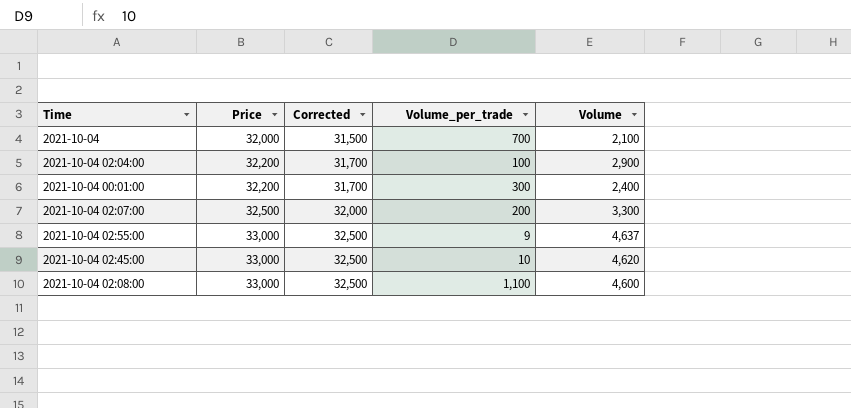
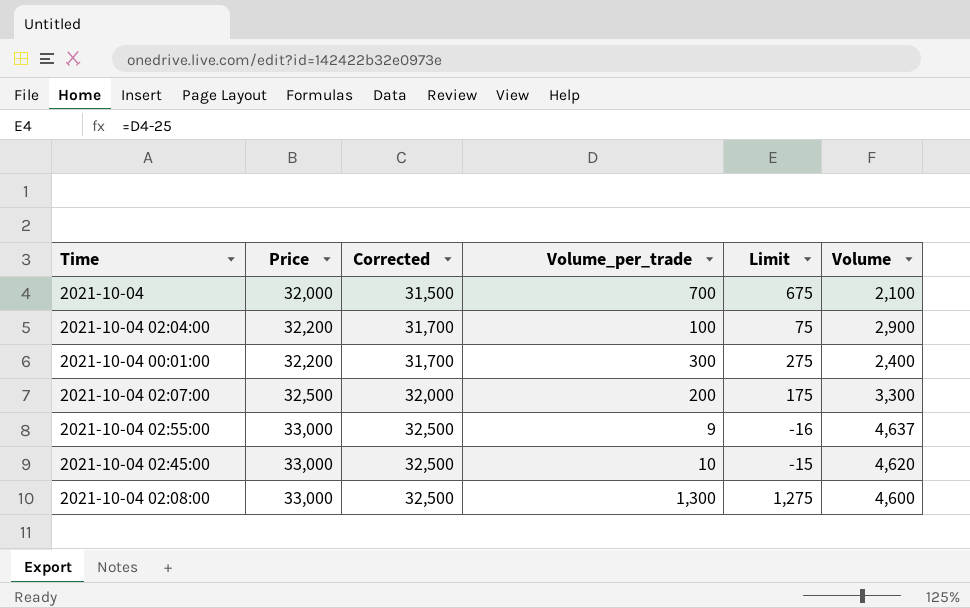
column Limit | formula: none -> [Volume_per_trade] - 25
2021-10-04 02:08:00 | Volume_per_trade: 1,100 -> 1,300

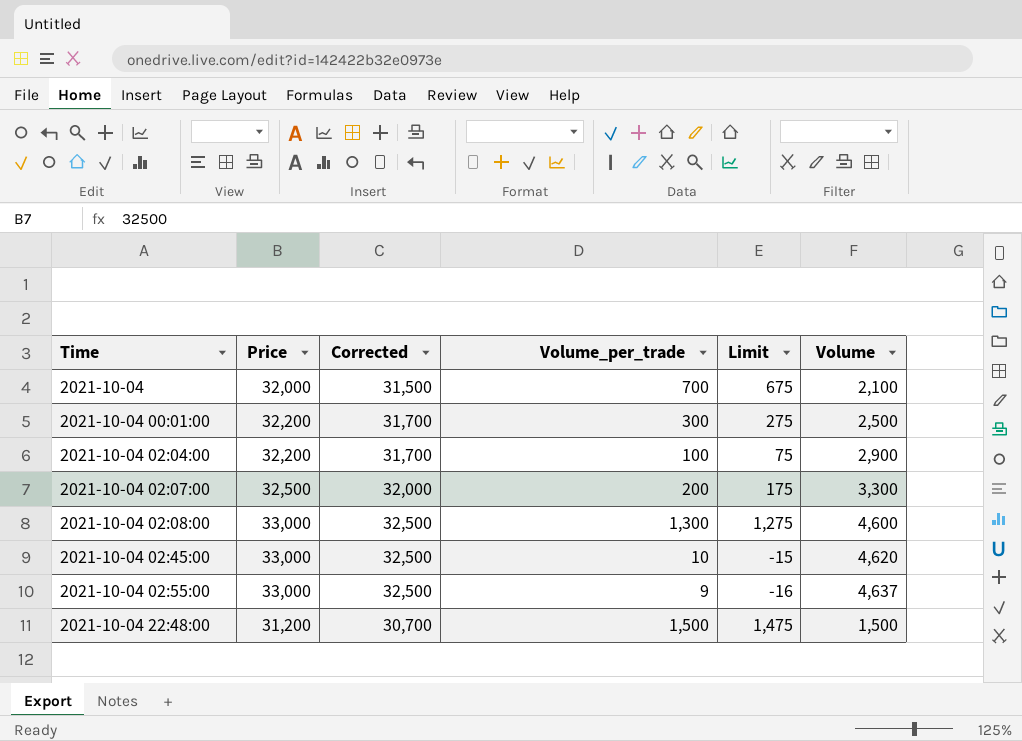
row order: Price ascending -> Time ascending
2021-10-04 00:01:00 | Volume: 2,400 -> 2,500
row 2021-10-04 22:48:00: none -> 31,200 | 30,700 | 1,500 | 1,475 | 1,500

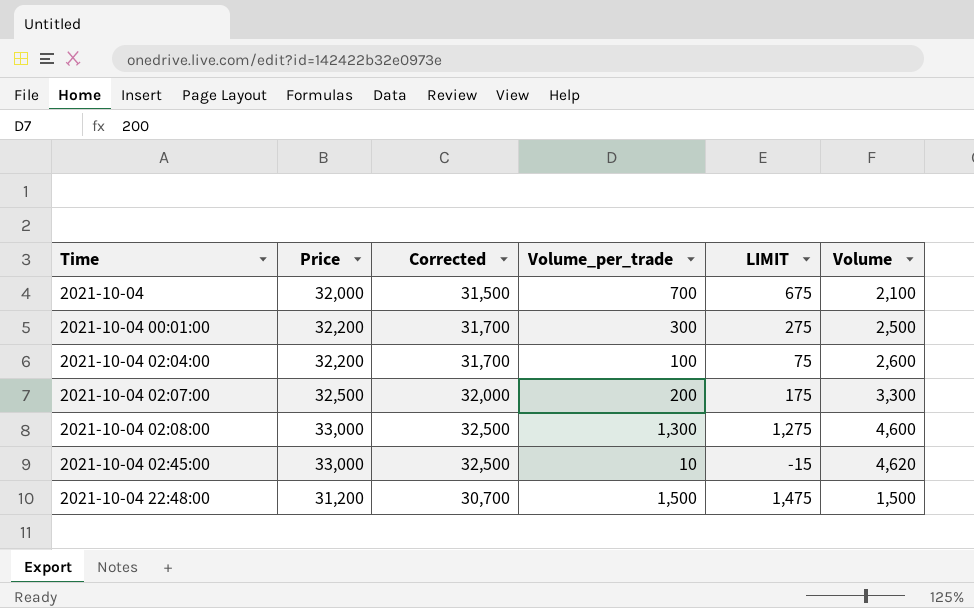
column name: Limit -> LIMIT
row 2021-10-04 02:55:00: 33,000 | 32,500 | 9 | -16 | 4,637 -> none
2021-10-04 02:04:00 | Volume: 2,900 -> 2,600

